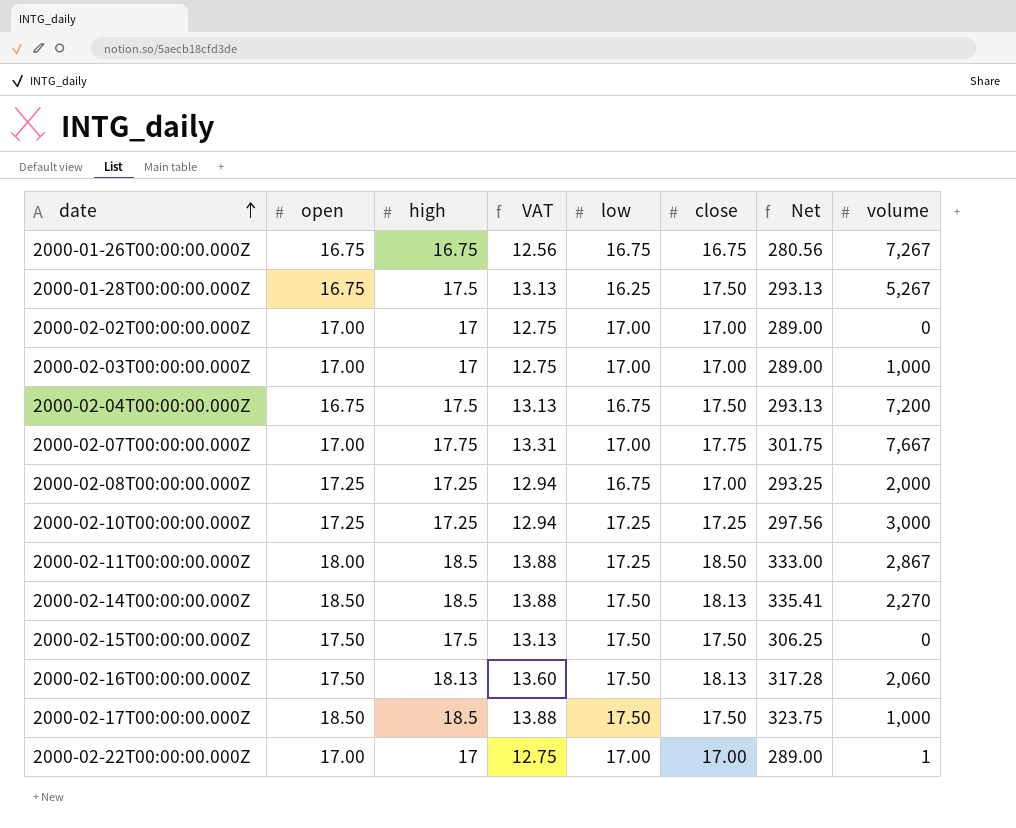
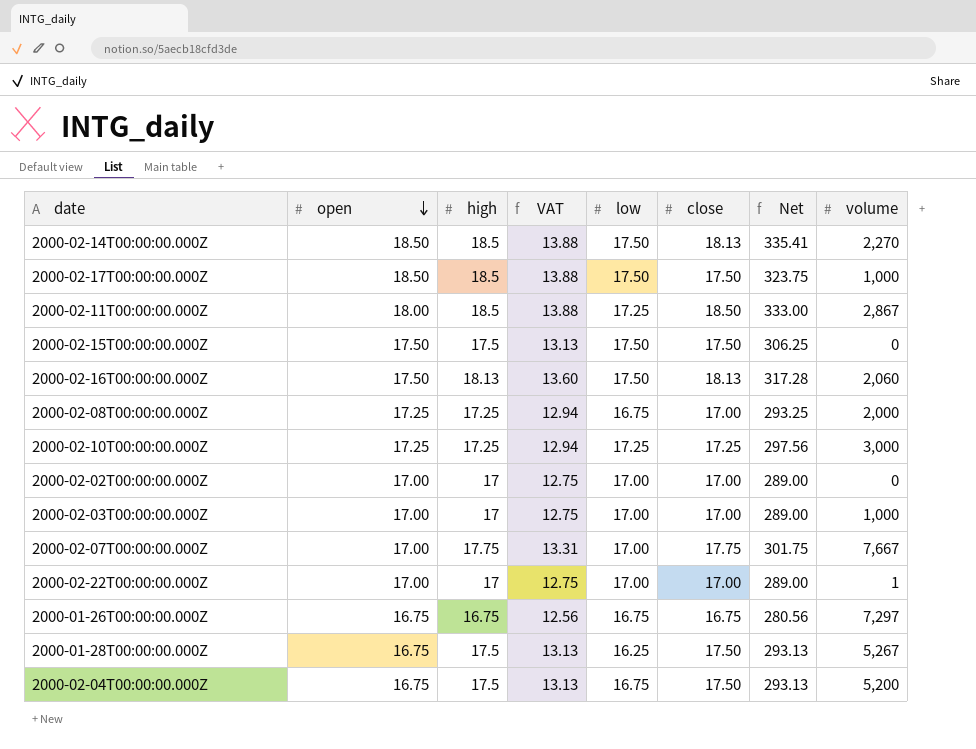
row order: date ascending -> open descending
2000-01-26T00:00:00.000Z | volume: 7,267 -> 7,297
2000-02-04T00:00:00.000Z | volume: 7,200 -> 5,200

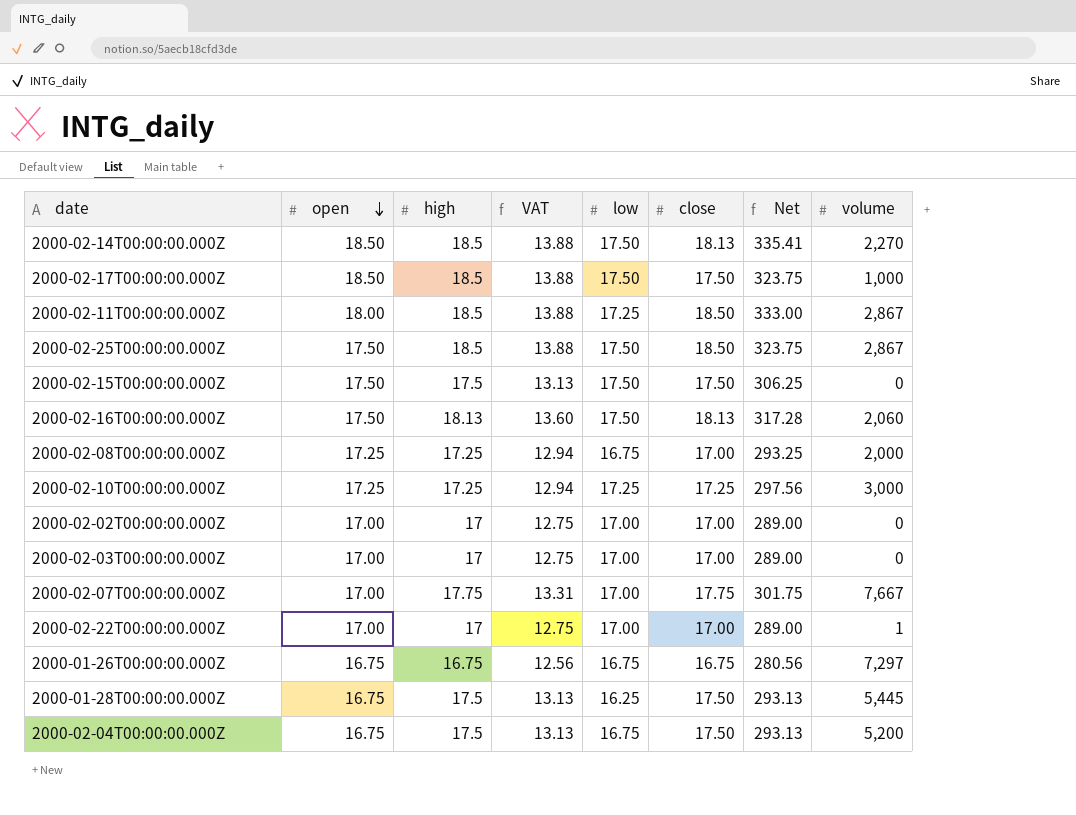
row 2000-02-25T00:00:00.000Z: none -> 17.50 | 18.5 | 13.88 | 17.50 | 18.50 | 323.75 | 2,867
2000-02-03T00:00:00.000Z | volume: 1,000 -> 0
2000-01-28T00:00:00.000Z | volume: 5,267 -> 5,445

